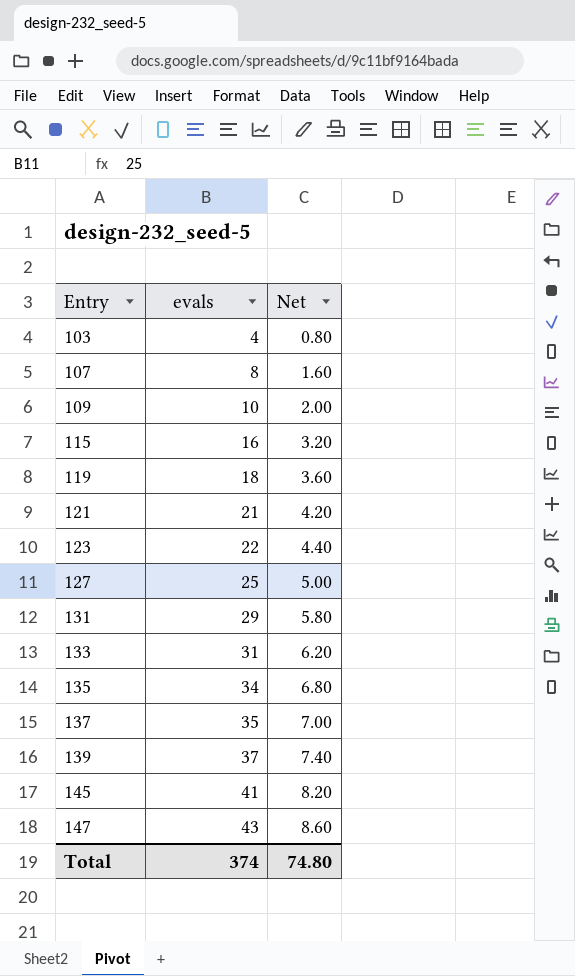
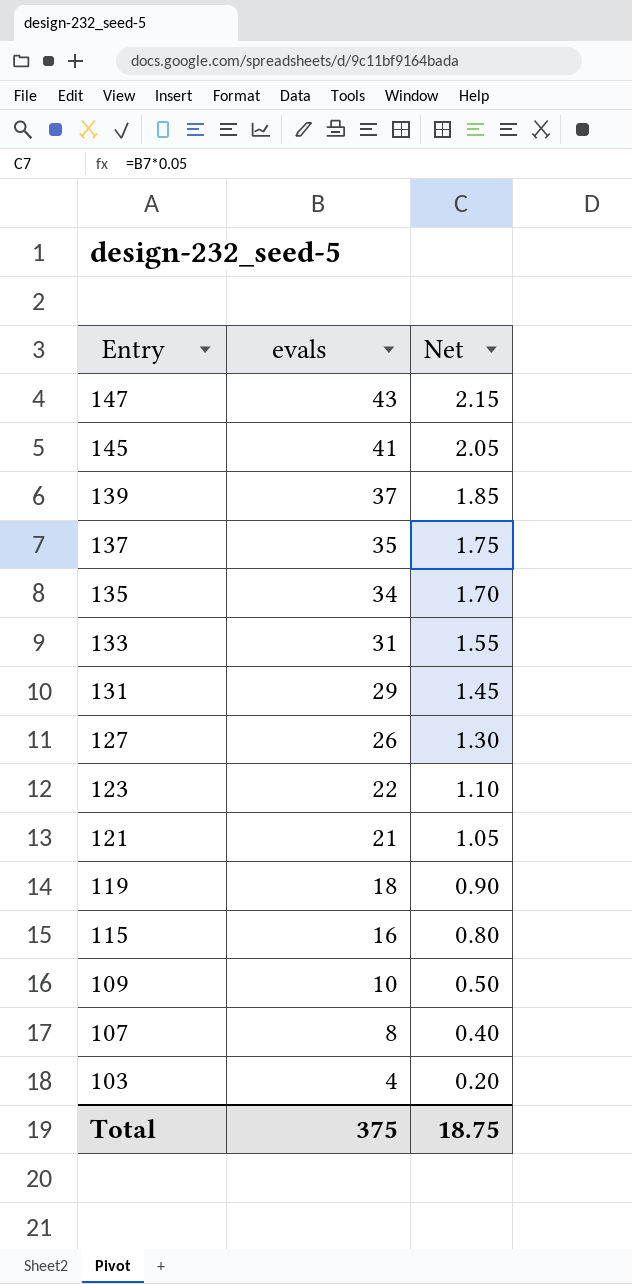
row order: Entry ascending -> Entry descending
column Net | formula: [evals] * 0.2 -> [evals] * 0.05
127 | evals: 25 -> 26
Total | evals: 374 -> 375
Total | Net: 74.80 -> 18.75

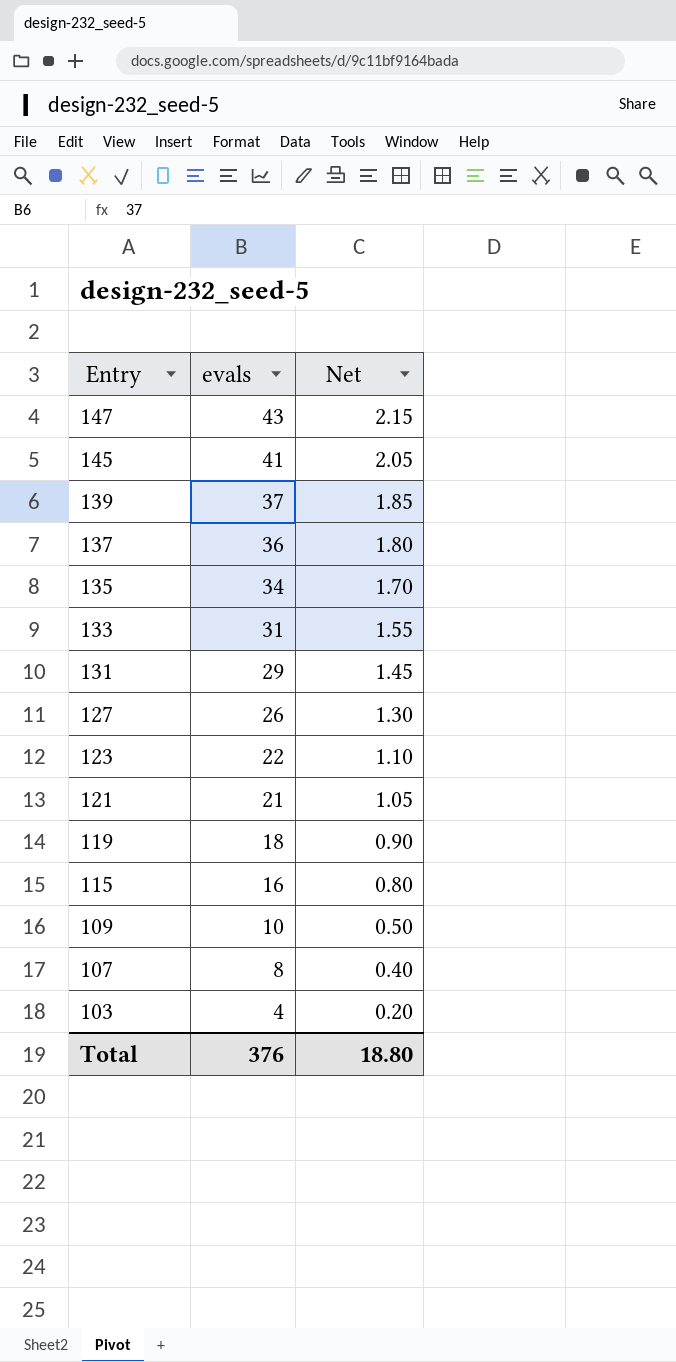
137 | evals: 35 -> 36
137 | Net: 1.75 -> 1.80
Total | evals: 375 -> 376
Total | Net: 18.75 -> 18.80

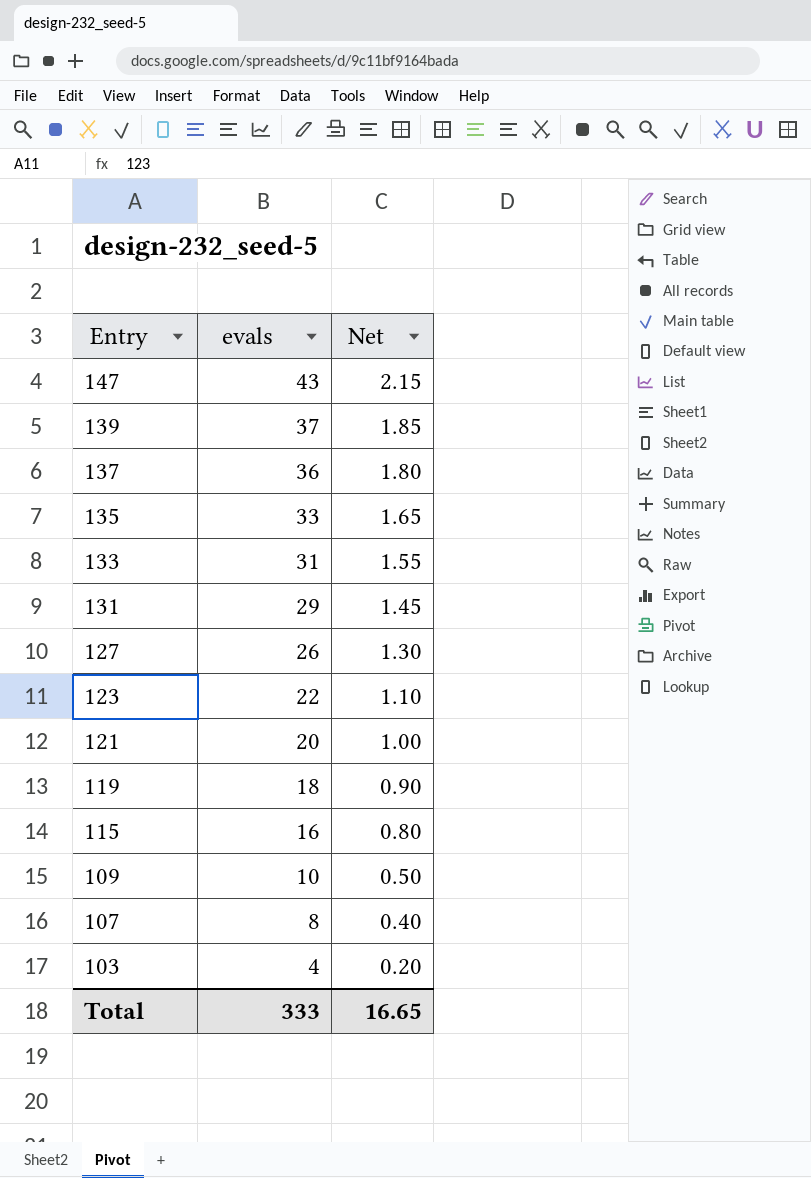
row 145: 41 | 2.05 -> none
135 | evals: 34 -> 33
135 | Net: 1.70 -> 1.65
121 | evals: 21 -> 20
121 | Net: 1.05 -> 1.00
Total | evals: 376 -> 333
Total | Net: 18.80 -> 16.65

